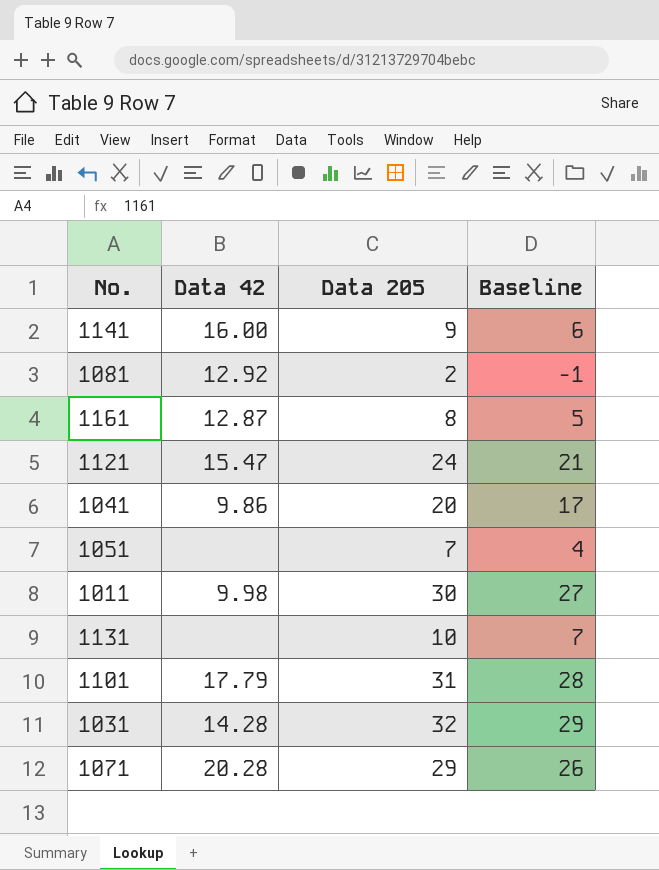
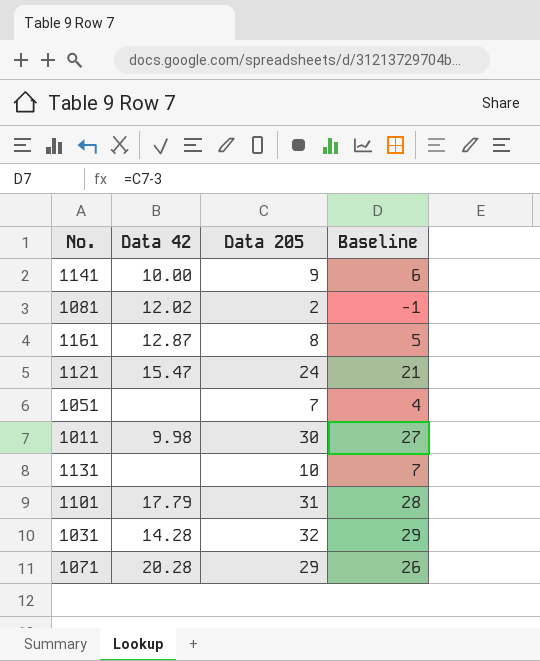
row 1041: 9.86 | 20 | 17 -> none
1141 | Data 42: 16.00 -> 10.00
1081 | Data 42: 12.92 -> 12.02

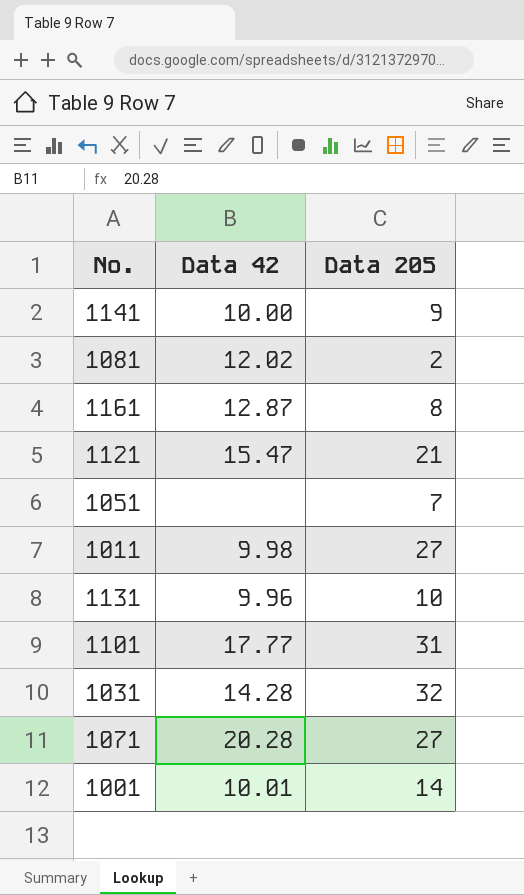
column Baseline | formula: [Data 205] - 3 -> none
1121 | Data 205: 24 -> 21
1011 | Data 205: 30 -> 27
1131 | Data 42: none -> 9.96
1101 | Data 42: 17.79 -> 17.77
1071 | Data 205: 29 -> 27
row 1001: none -> 10.01 | 14

